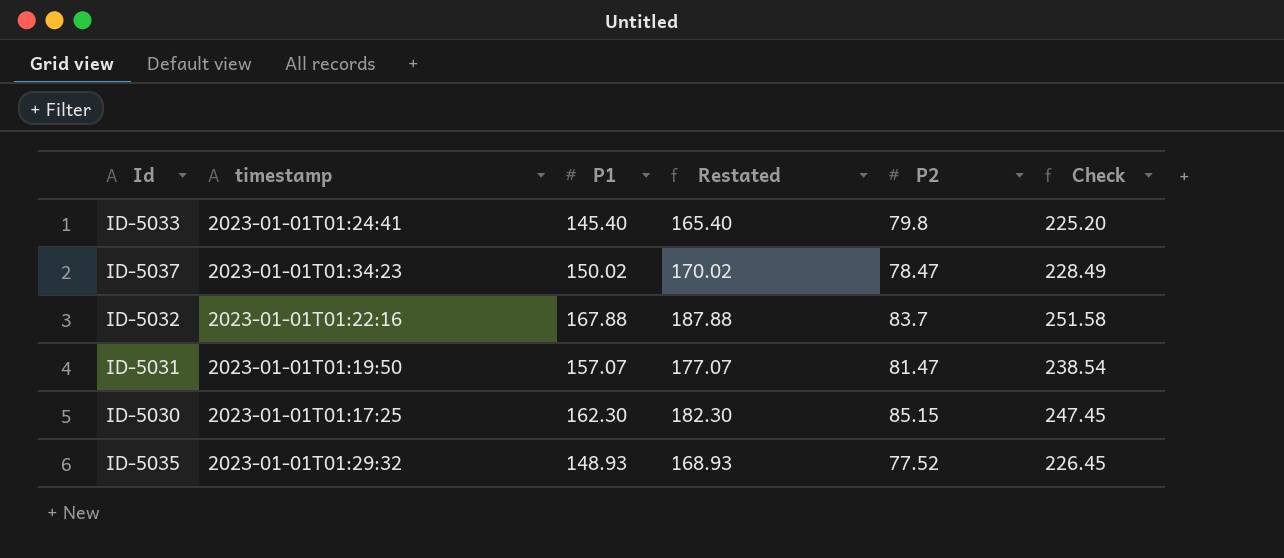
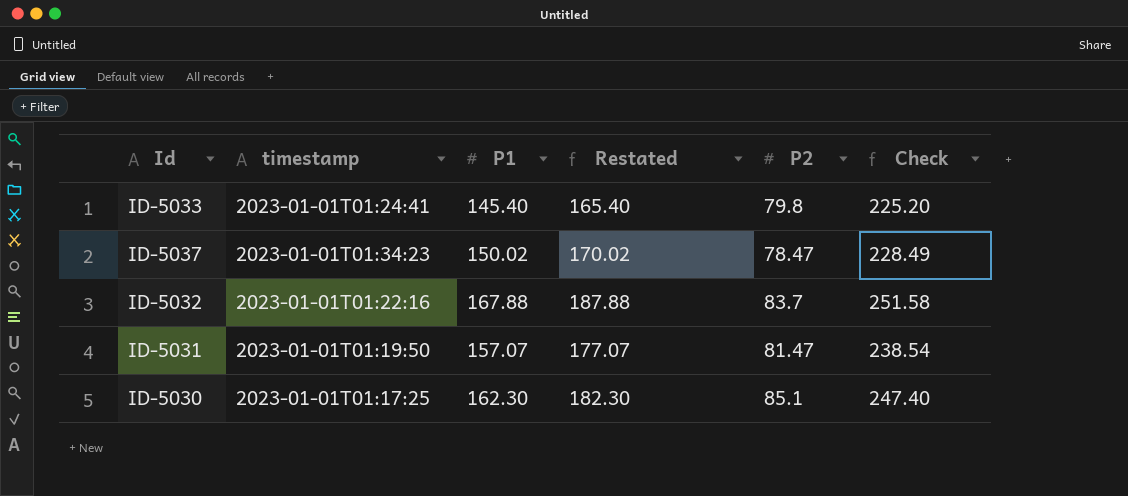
row ID-5035: 2023-01-01T01:29:32 | 148.93 | 168.93 | 77.52 | 226.45 -> none
ID-5030 | P2: 85.15 -> 85.1
ID-5030 | Check: 247.45 -> 247.40

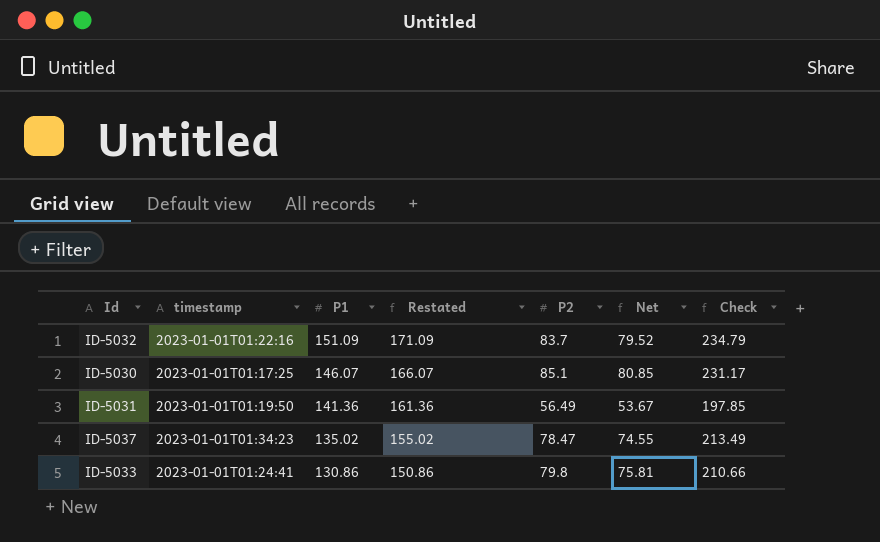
row order: none -> P1 descending
column Net | formula: none -> [P2] * 0.95
ID-5032 | P1: 167.88 -> 151.09
ID-5032 | Restated: 187.88 -> 171.09
ID-5032 | Check: 251.58 -> 234.79
ID-5030 | P1: 162.30 -> 146.07
ID-5030 | Restated: 182.30 -> 166.07
ID-5030 | Check: 247.40 -> 231.17
ID-5031 | P1: 157.07 -> 141.36
ID-5031 | Restated: 177.07 -> 161.36
ID-5031 | P2: 81.47 -> 56.49
ID-5031 | Check: 238.54 -> 197.85
ID-5037 | P1: 150.02 -> 135.02
ID-5037 | Restated: 170.02 -> 155.02
ID-5037 | Check: 228.49 -> 213.49
ID-5033 | P1: 145.40 -> 130.86
ID-5033 | Restated: 165.40 -> 150.86
ID-5033 | Check: 225.20 -> 210.66

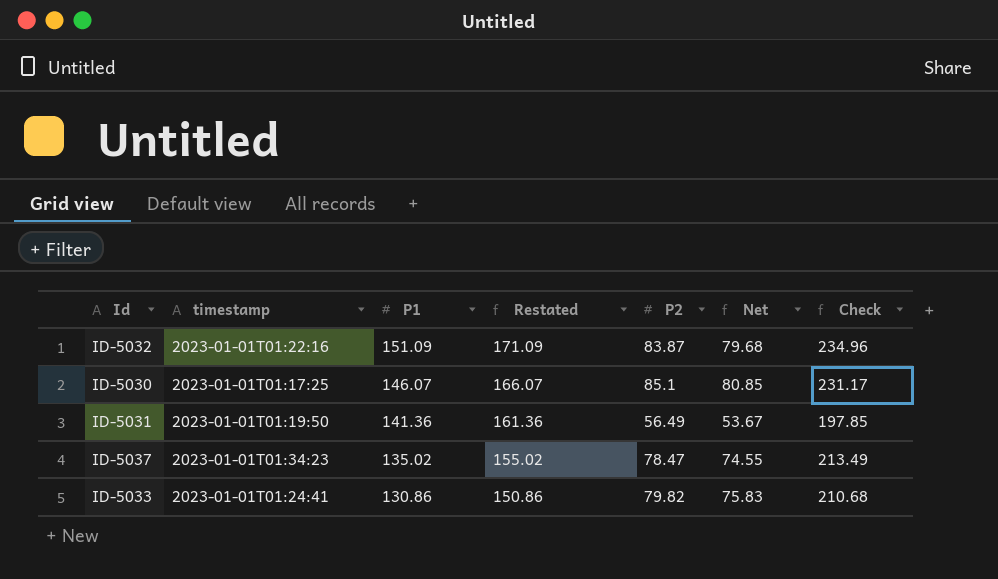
ID-5032 | P2: 83.7 -> 83.87
ID-5032 | Net: 79.52 -> 79.68
ID-5032 | Check: 234.79 -> 234.96
ID-5033 | P2: 79.8 -> 79.82
ID-5033 | Net: 75.81 -> 75.83
ID-5033 | Check: 210.66 -> 210.68

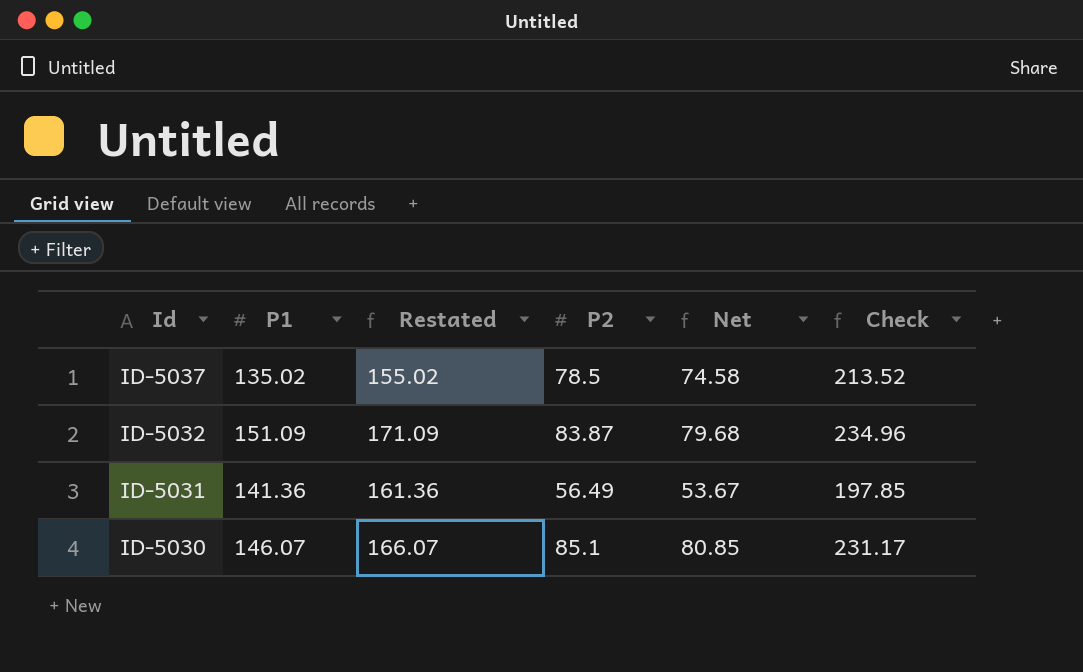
row order: P1 descending -> Id descending
column timestamp | position: 2 -> none
row ID-5033: 2023-01-01T01:24:41 | 130.86 | 150.86 | 79.82 | 75.83 | 210.68 -> none
ID-5037 | P2: 78.47 -> 78.5
ID-5037 | Net: 74.55 -> 74.58
ID-5037 | Check: 213.49 -> 213.52

